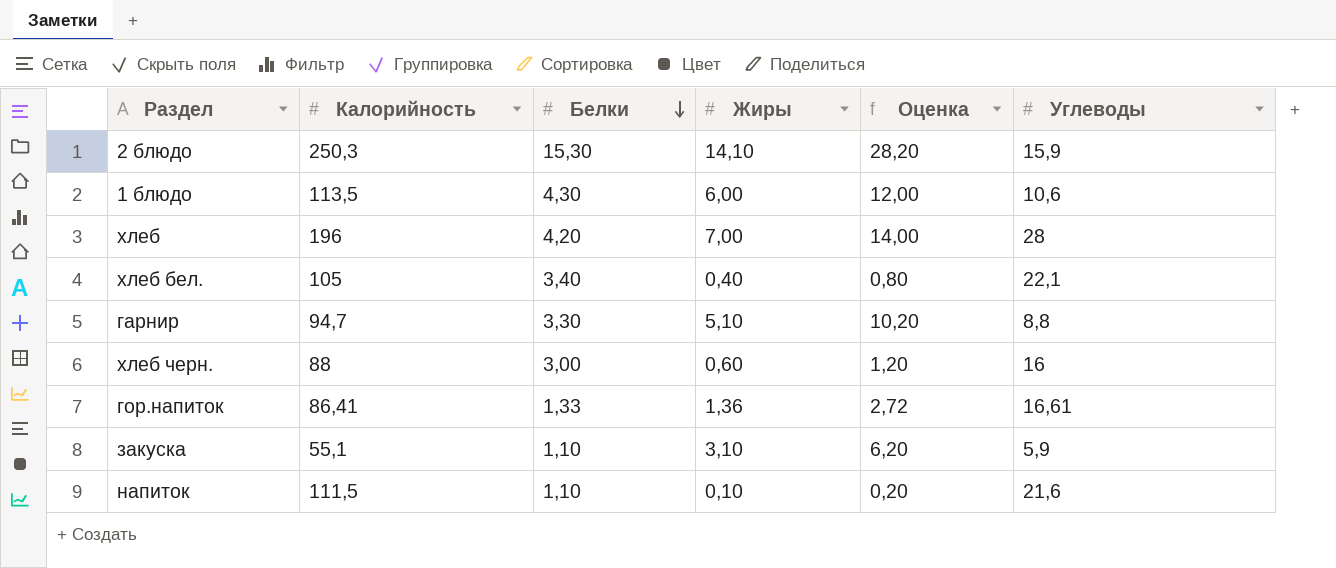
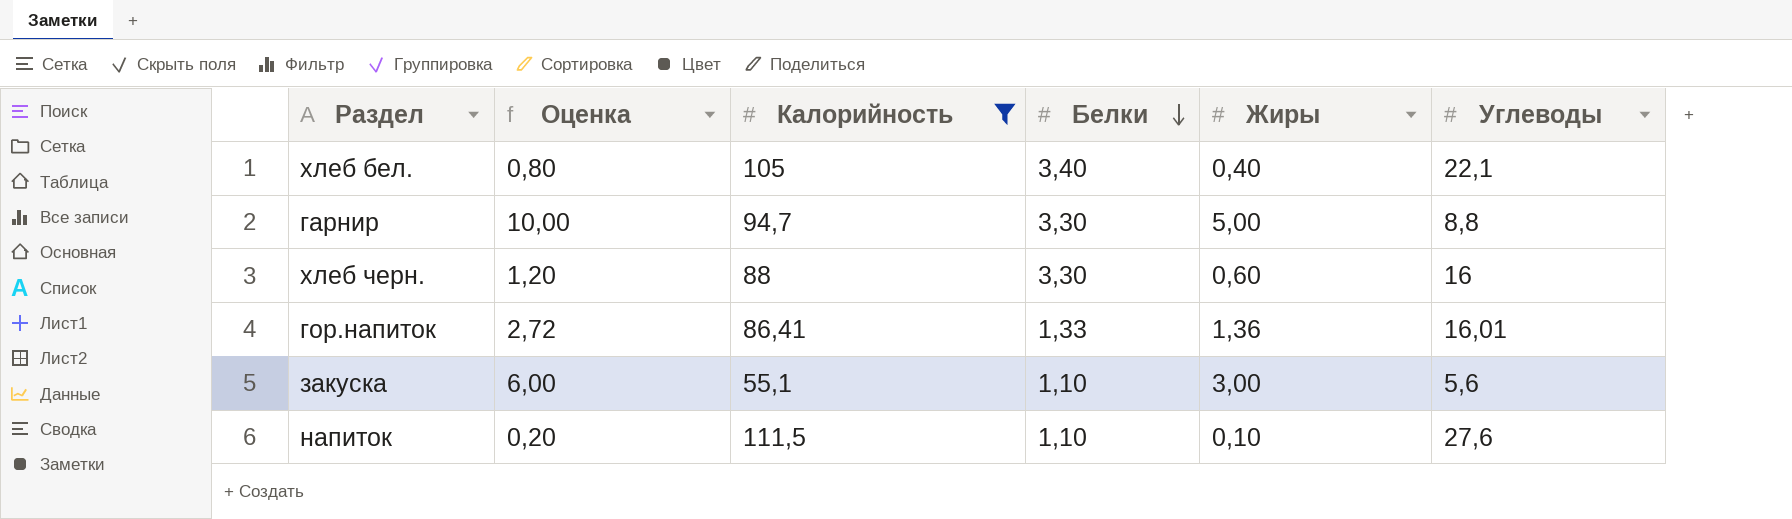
filter: none -> Калорийность <= 111,5
column Оценка | position: 5 -> 2
гарнир | Оценка: 10,20 -> 10,00
гарнир | Жиры: 5,10 -> 5,00
хлеб черн. | Белки: 3,00 -> 3,30
гор.напиток | Углеводы: 16,61 -> 16,01
закуска | Оценка: 6,20 -> 6,00
закуска | Жиры: 3,10 -> 3,00
закуска | Углеводы: 5,9 -> 5,6
напиток | Углеводы: 21,6 -> 27,6

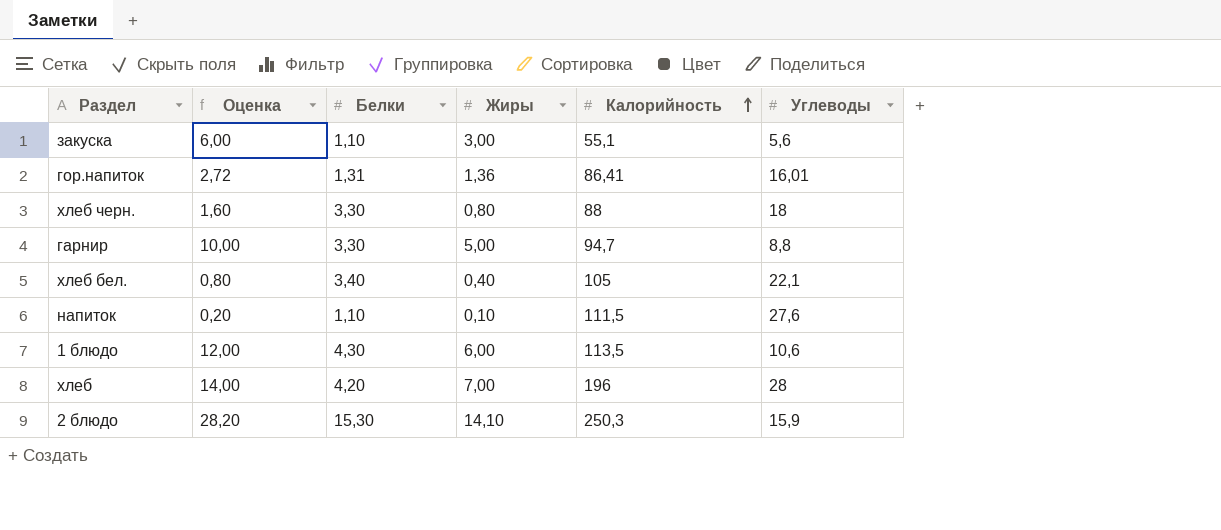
filter: Калорийность <= 111,5 -> none
row order: Белки descending -> Калорийность ascending
column Калорийность | position: 3 -> 5
гор.напиток | Белки: 1,33 -> 1,31
хлеб черн. | Оценка: 1,20 -> 1,60
хлеб черн. | Жиры: 0,60 -> 0,80
хлеб черн. | Углеводы: 16 -> 18

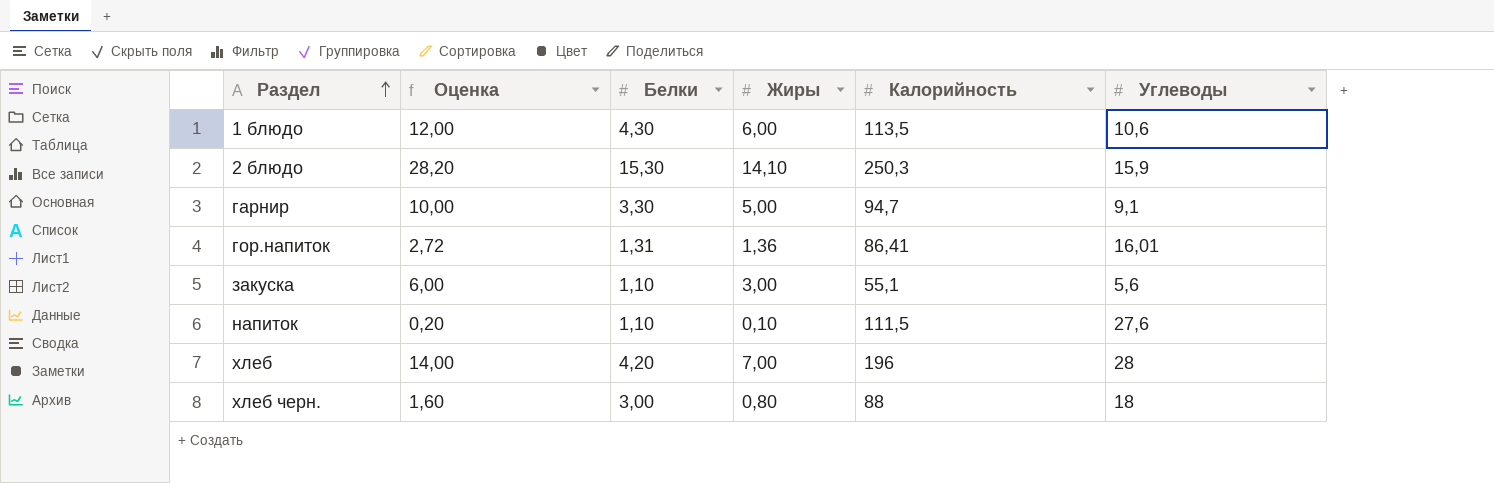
row order: Калорийность ascending -> Раздел ascending
row хлеб бел.: 0,80 | 3,40 | 0,40 | 105 | 22,1 -> none
гарнир | Углеводы: 8,8 -> 9,1
хлеб черн. | Белки: 3,30 -> 3,00

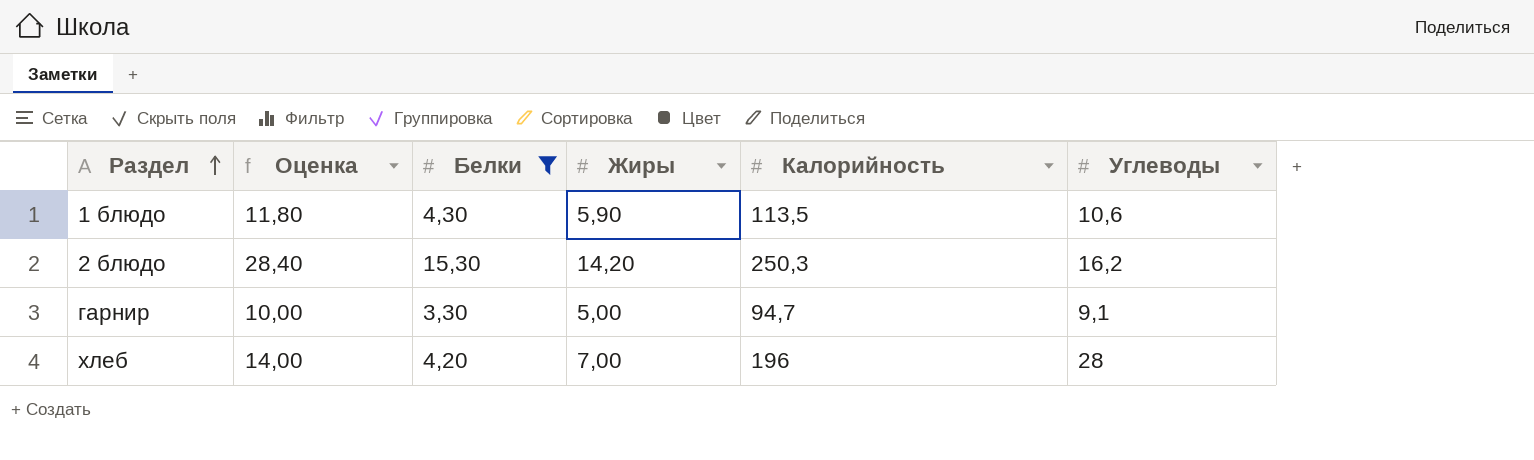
filter: none -> Белки >= 3,30
1 блюдо | Оценка: 12,00 -> 11,80
1 блюдо | Жиры: 6,00 -> 5,90
2 блюдо | Оценка: 28,20 -> 28,40
2 блюдо | Жиры: 14,10 -> 14,20
2 блюдо | Углеводы: 15,9 -> 16,2

